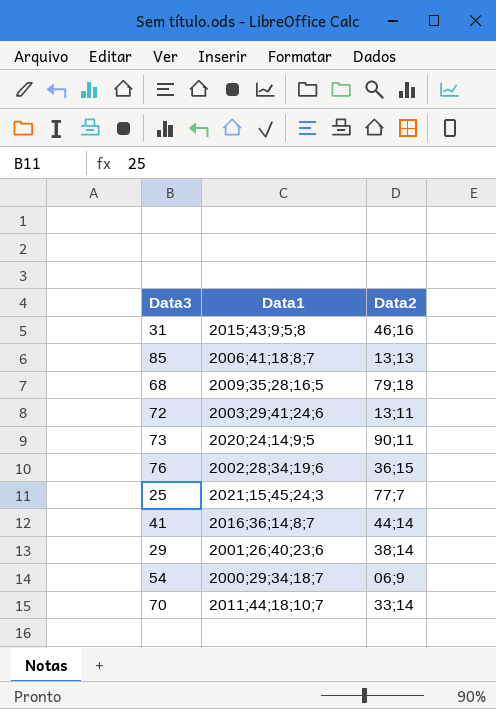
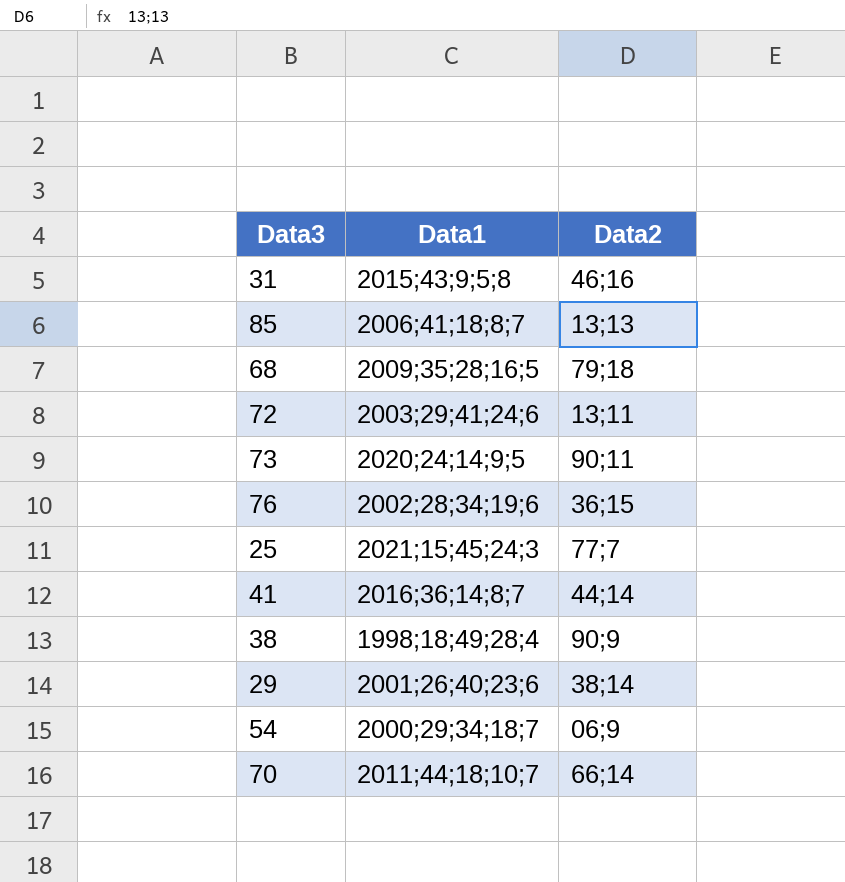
row 38: none -> 1998;18;49;28;4 | 90;9
70 | Data2: 33;14 -> 66;14

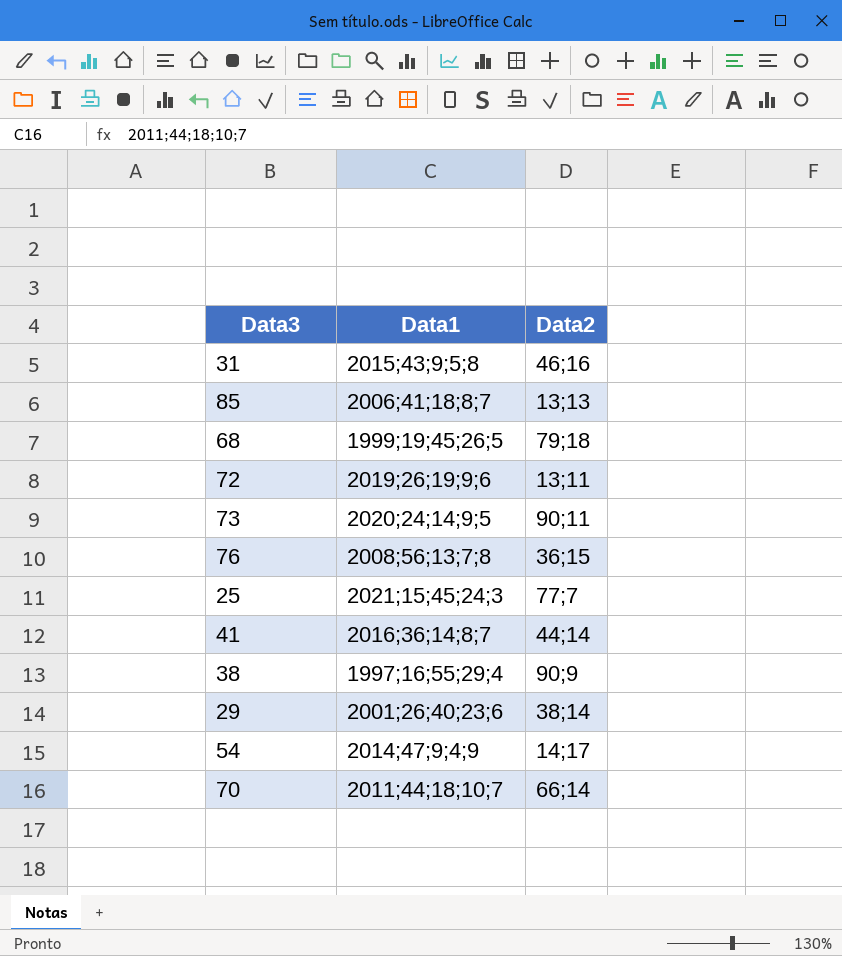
68 | Data1: 2009;35;28;16;5 -> 1999;19;45;26;5
72 | Data1: 2003;29;41;24;6 -> 2019;26;19;9;6
76 | Data1: 2002;28;34;19;6 -> 2008;56;13;7;8
38 | Data1: 1998;18;49;28;4 -> 1997;16;55;29;4
54 | Data1: 2000;29;34;18;7 -> 2014;47;9;4;9
54 | Data2: 06;9 -> 14;17

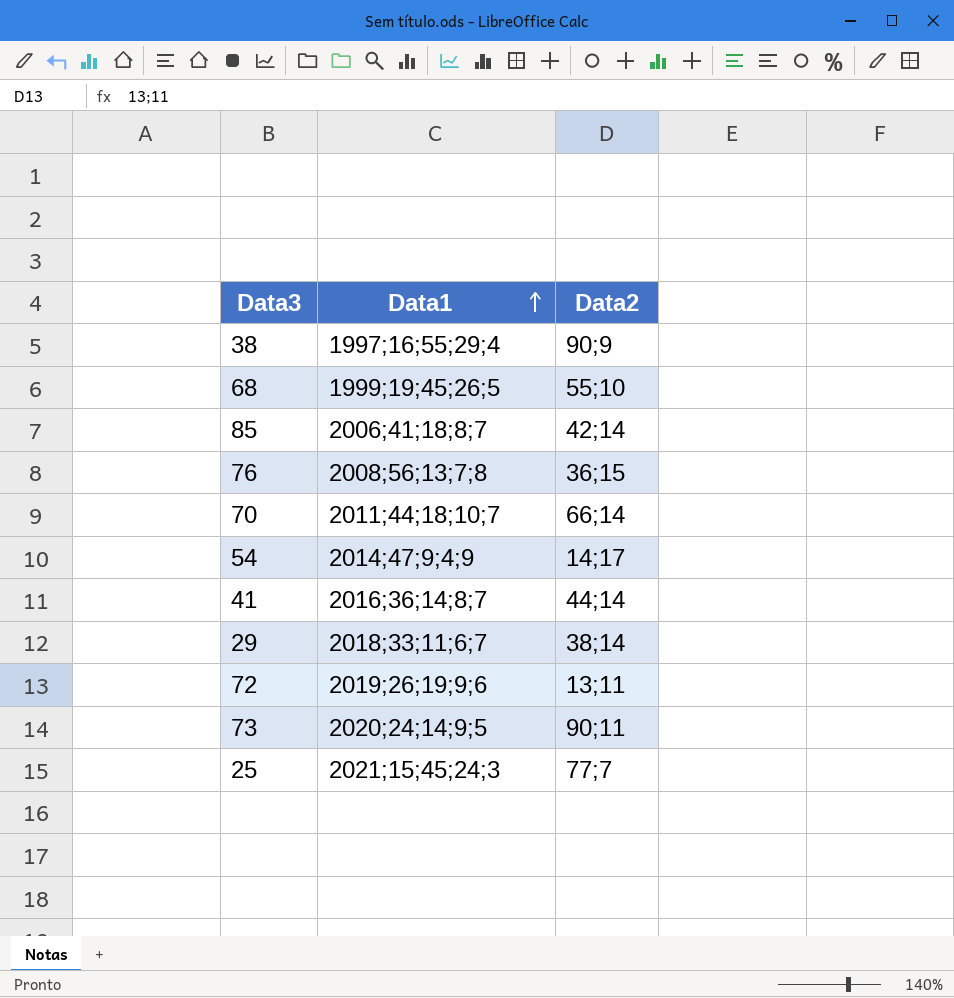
row order: none -> Data1 ascending
row 31: 2015;43;9;5;8 | 46;16 -> none
68 | Data2: 79;18 -> 55;10
85 | Data2: 13;13 -> 42;14
29 | Data1: 2001;26;40;23;6 -> 2018;33;11;6;7

